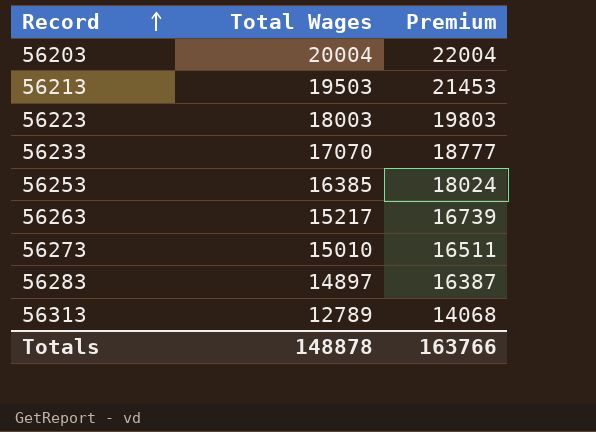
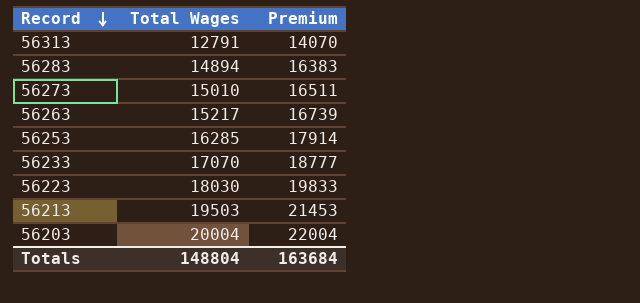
row order: Record ascending -> Record descending
56313 | Total Wages: 12789 -> 12791
56313 | Premium: 14068 -> 14070
56283 | Total Wages: 14897 -> 14894
56283 | Premium: 16387 -> 16383
56253 | Total Wages: 16385 -> 16285
56253 | Premium: 18024 -> 17914
56223 | Total Wages: 18003 -> 18030
56223 | Premium: 19803 -> 19833
Totals | Total Wages: 148878 -> 148804
Totals | Premium: 163766 -> 163684

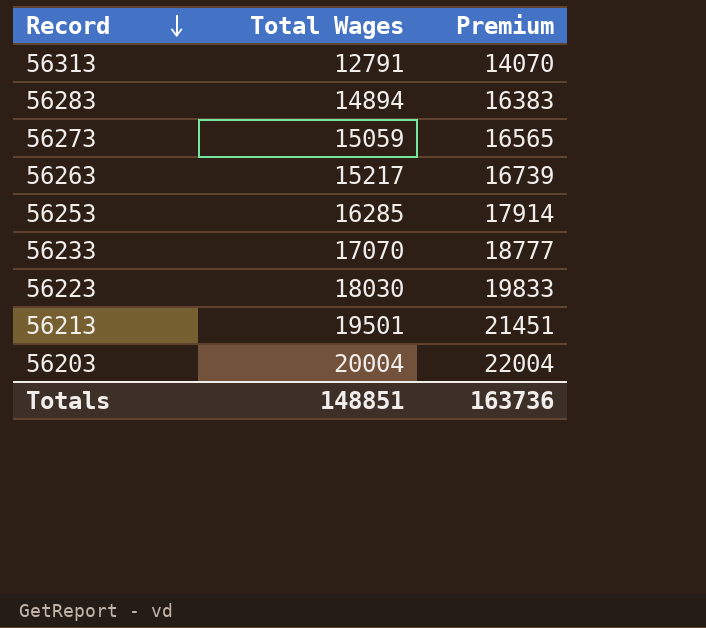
56273 | Total Wages: 15010 -> 15059
56273 | Premium: 16511 -> 16565
56213 | Total Wages: 19503 -> 19501
56213 | Premium: 21453 -> 21451
Totals | Total Wages: 148804 -> 148851
Totals | Premium: 163684 -> 163736

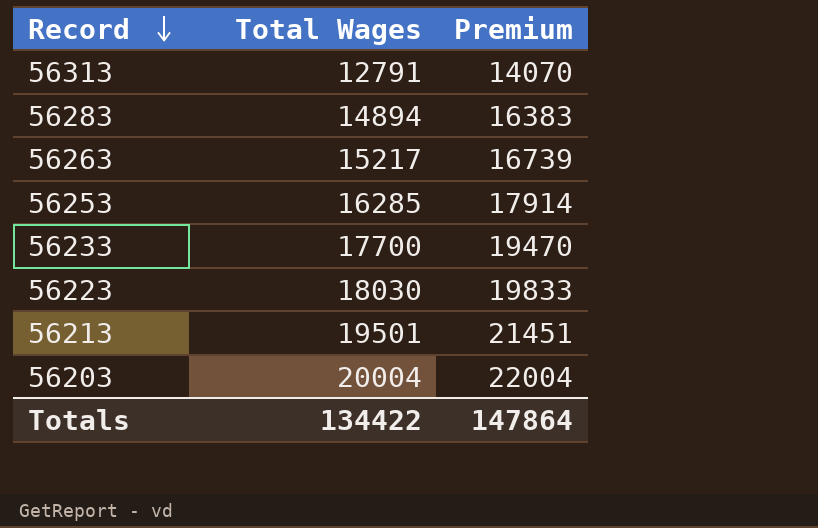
row 56273: 15059 | 16565 -> none
56233 | Total Wages: 17070 -> 17700
56233 | Premium: 18777 -> 19470
Totals | Total Wages: 148851 -> 134422
Totals | Premium: 163736 -> 147864

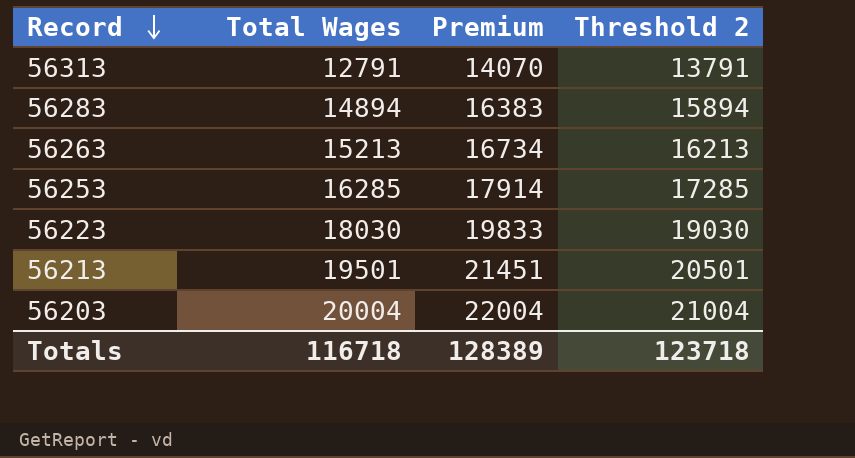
column Threshold 2 | formula: none -> [Total Wages] + 1000
row 56233: 17700 | 19470 -> none
56263 | Total Wages: 15217 -> 15213
56263 | Premium: 16739 -> 16734
Totals | Total Wages: 134422 -> 116718
Totals | Premium: 147864 -> 128389

